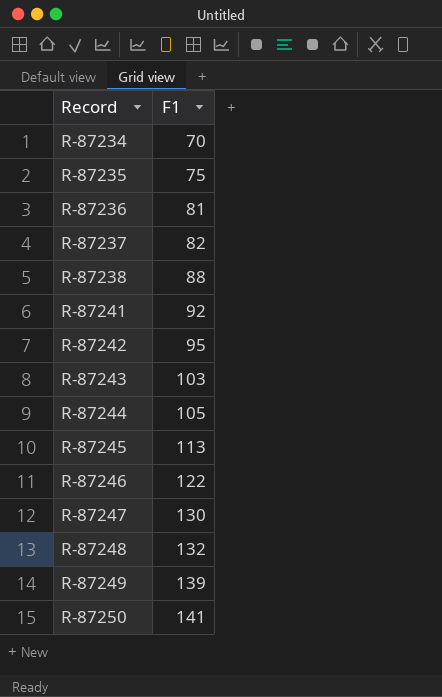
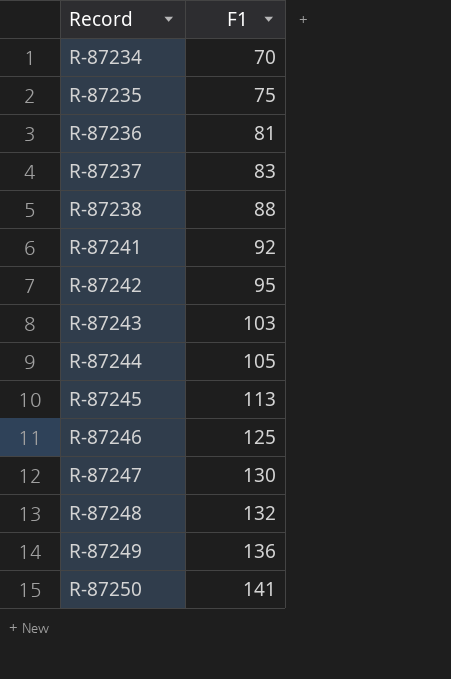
R-87237 | F1: 82 -> 83
R-87246 | F1: 122 -> 125
R-87249 | F1: 139 -> 136

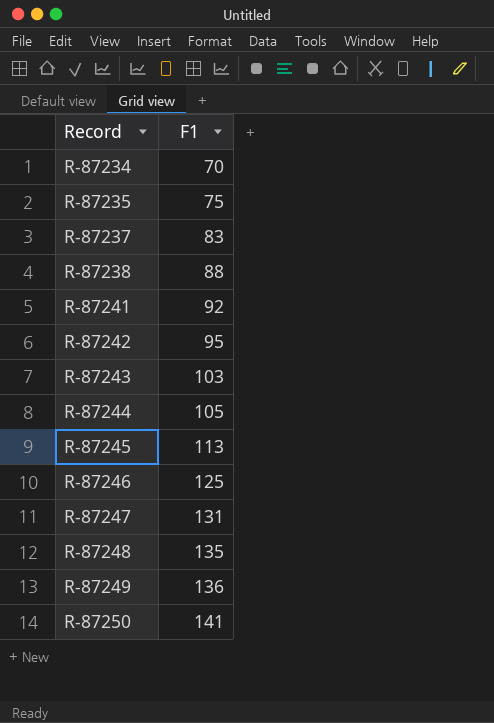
row R-87236: 81 -> none
R-87247 | F1: 130 -> 131
R-87248 | F1: 132 -> 135

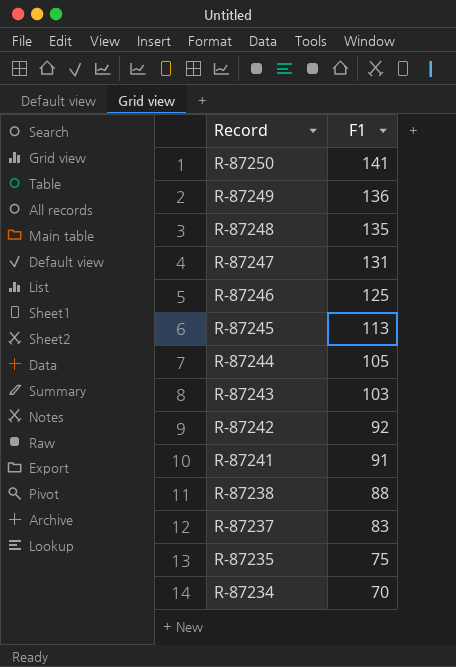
row order: Record ascending -> Record descending
R-87242 | F1: 95 -> 92
R-87241 | F1: 92 -> 91

